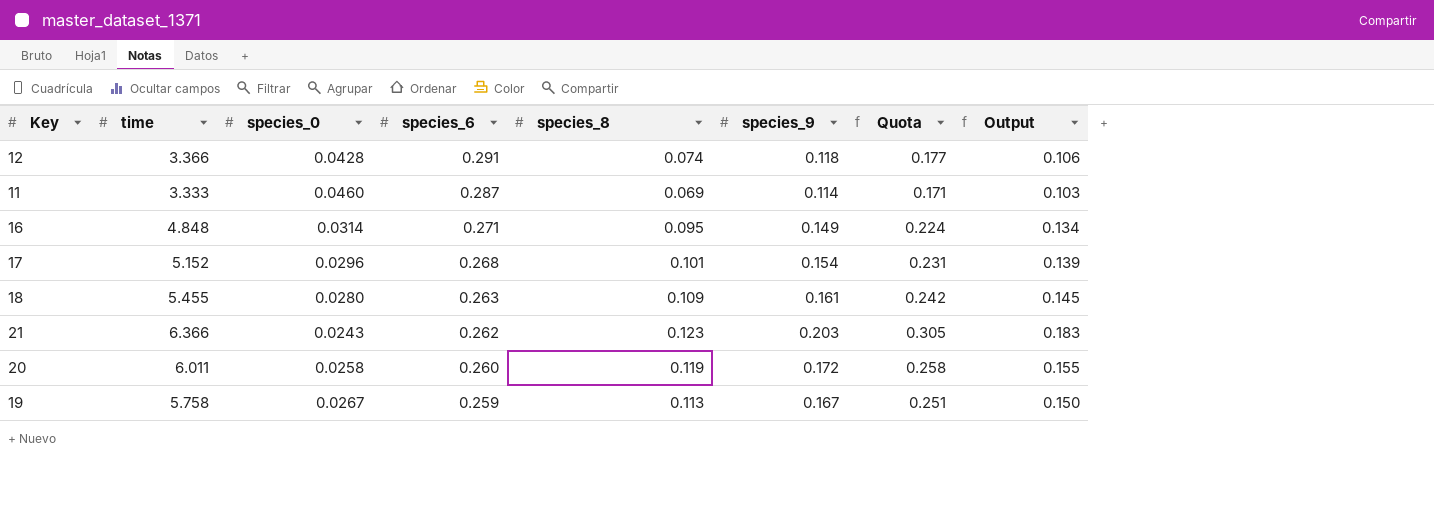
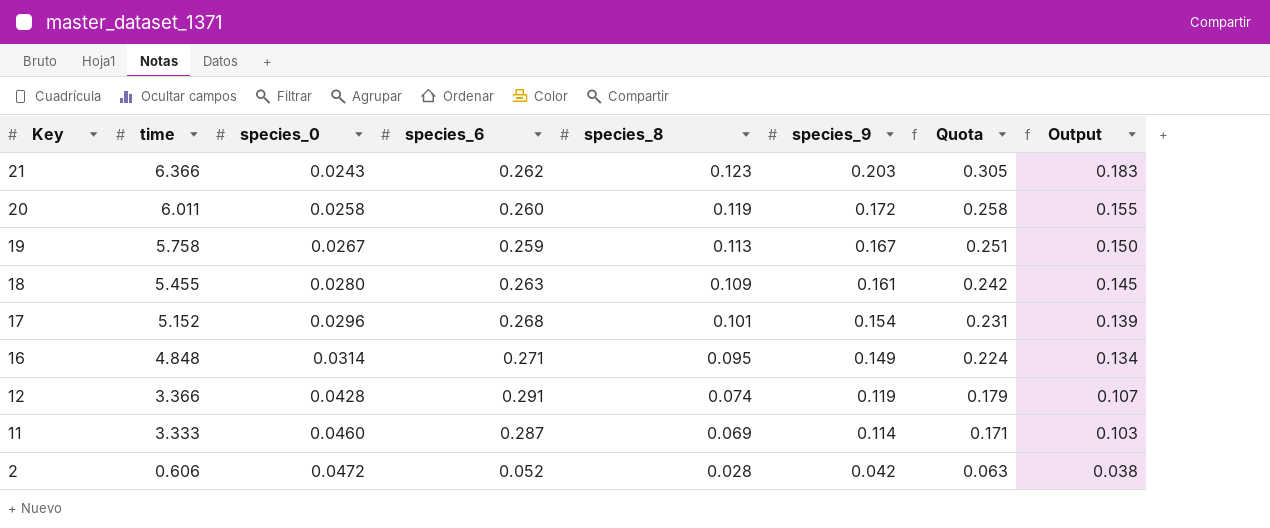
row order: species_6 descending -> Key descending
12 | species_9: 0.118 -> 0.119
12 | Quota: 0.177 -> 0.179
12 | Output: 0.106 -> 0.107
row 2: none -> 0.606 | 0.0472 | 0.052 | 0.028 | 0.042 | 0.063 | 0.038

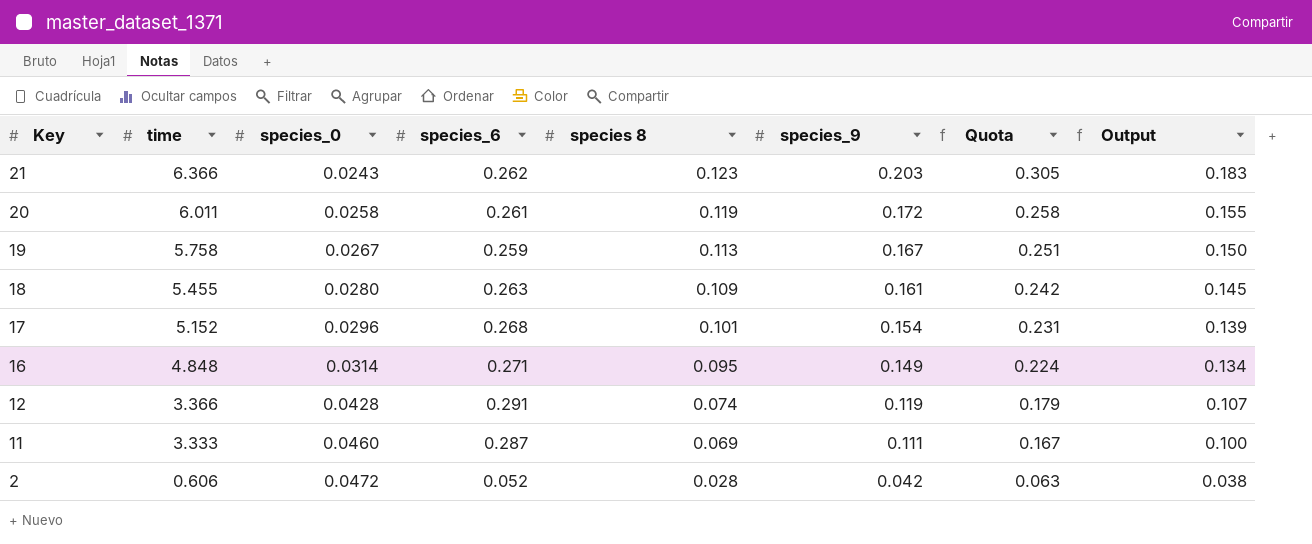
column name: species_8 -> species 8
20 | species_6: 0.260 -> 0.261
11 | species_9: 0.114 -> 0.111
11 | Quota: 0.171 -> 0.167
11 | Output: 0.103 -> 0.100

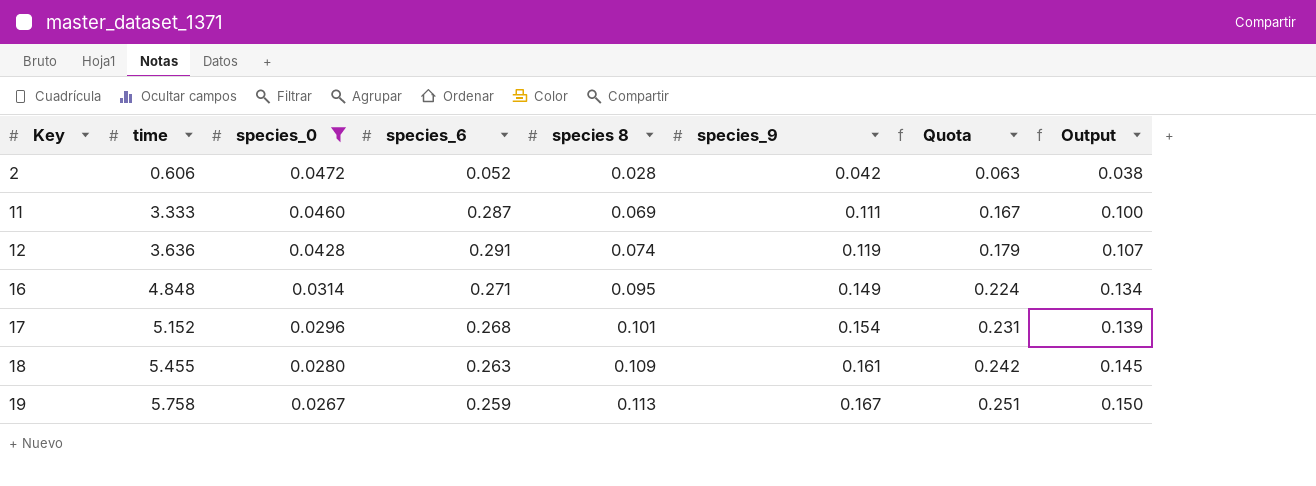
filter: none -> species_0 >= 0.0267
row order: Key descending -> Key ascending
12 | time: 3.366 -> 3.636

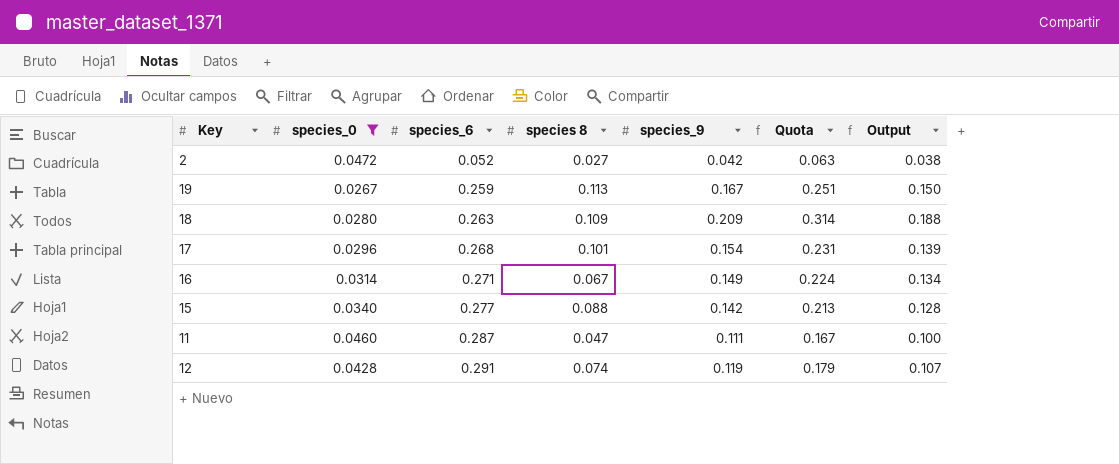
row order: Key ascending -> species_6 ascending
column time | position: 2 -> none
2 | species 8: 0.028 -> 0.027
18 | species_9: 0.161 -> 0.209
18 | Quota: 0.242 -> 0.314
18 | Output: 0.145 -> 0.188
16 | species 8: 0.095 -> 0.067
row 15: none -> 0.0340 | 0.277 | 0.088 | 0.142 | 0.213 | 0.128
11 | species 8: 0.069 -> 0.047

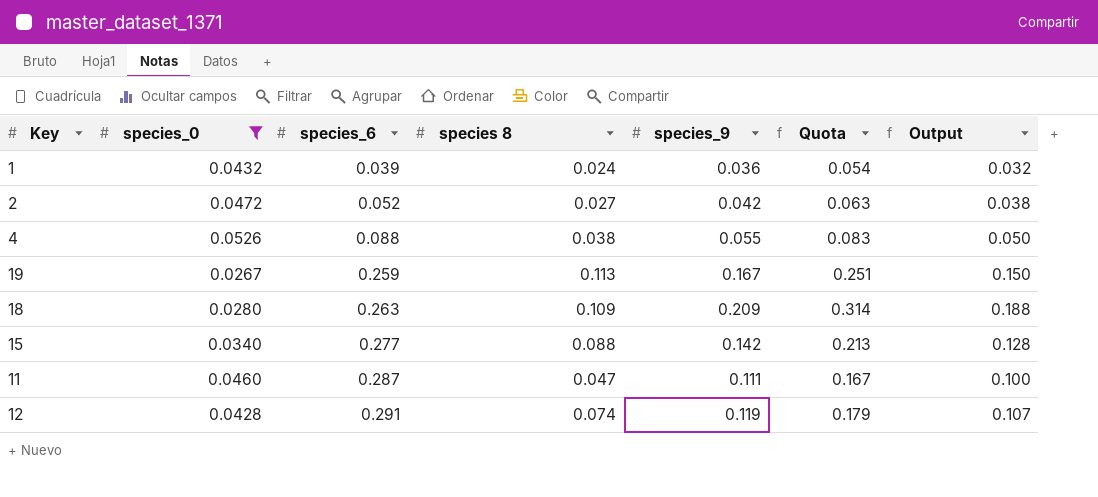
row 17: 0.0296 | 0.268 | 0.101 | 0.154 | 0.231 | 0.139 -> none
row 16: 0.0314 | 0.271 | 0.067 | 0.149 | 0.224 | 0.134 -> none
row 1: none -> 0.0432 | 0.039 | 0.024 | 0.036 | 0.054 | 0.032
row 4: none -> 0.0526 | 0.088 | 0.038 | 0.055 | 0.083 | 0.050

